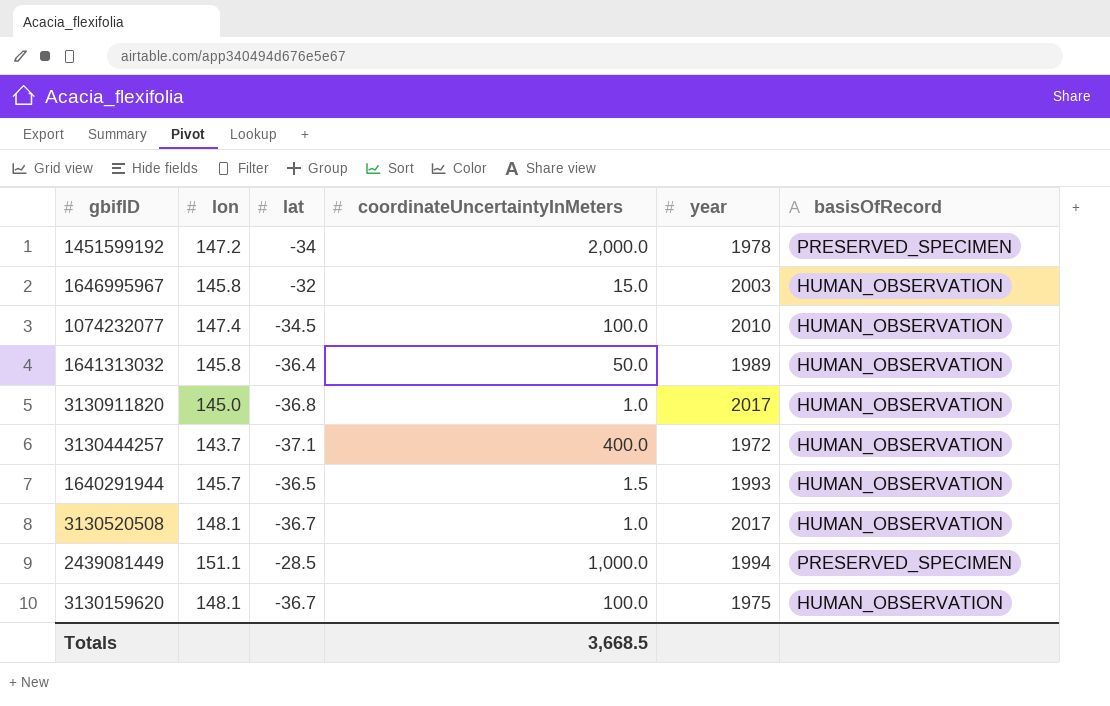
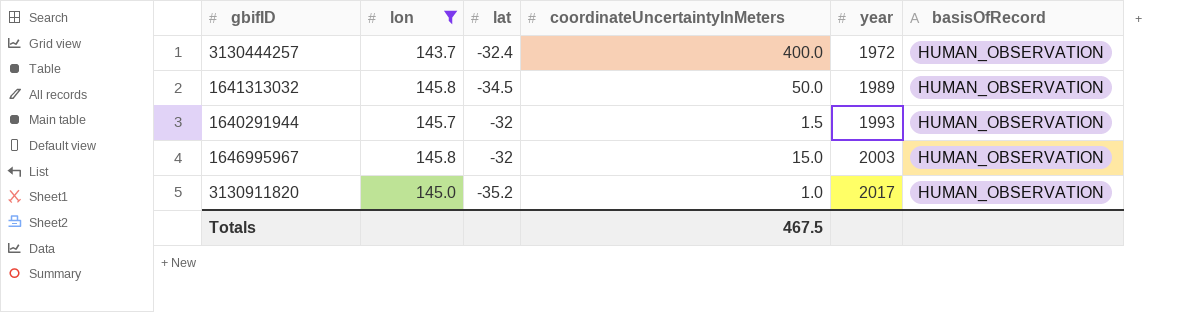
filter: none -> lon <= 145.8
row order: none -> year ascending
3130444257 | lat: -37.1 -> -32.4
1641313032 | lat: -36.4 -> -34.5
1640291944 | lat: -36.5 -> -32
3130911820 | lat: -36.8 -> -35.2
Totals | coordinateUncertaintyInMeters: 3,668.5 -> 467.5

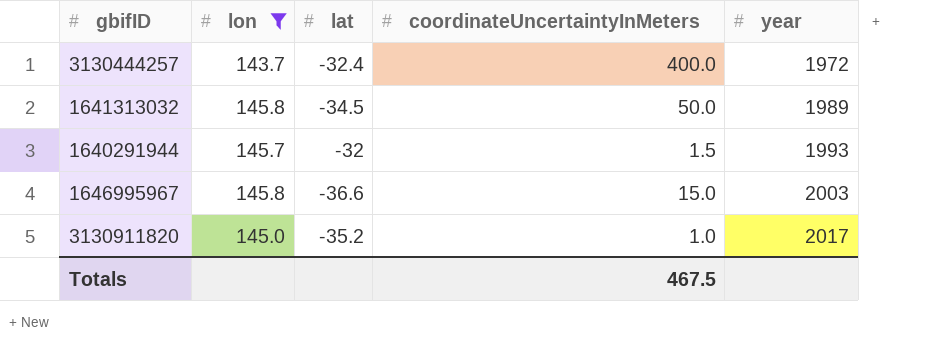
column basisOfRecord | position: 6 -> none
1646995967 | lat: -32 -> -36.6

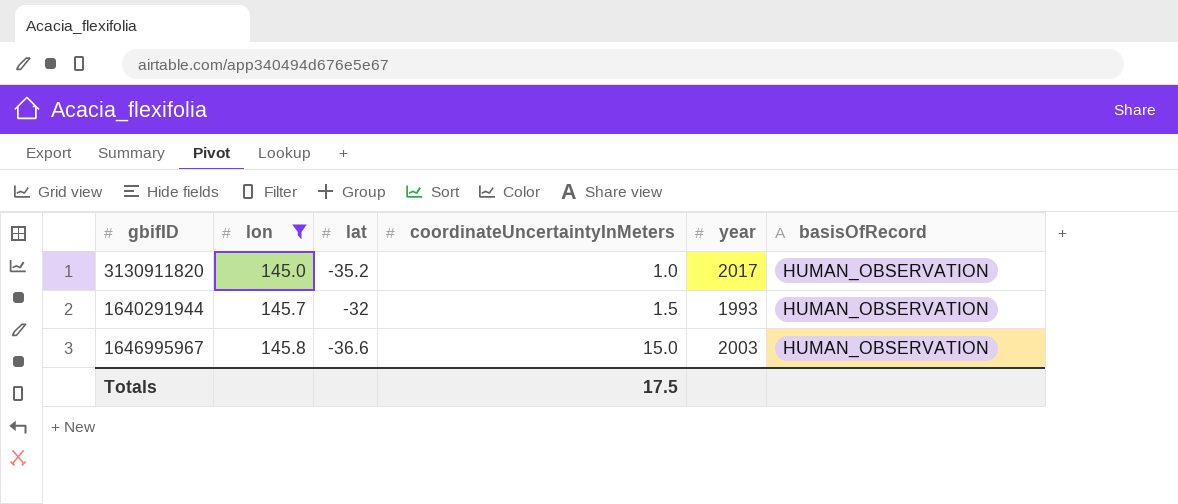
row order: year ascending -> lon ascending
column basisOfRecord | position: none -> 6
row 3130444257: 143.7 | -32.4 | 400.0 | 1972 -> none
row 1641313032: 145.8 | -34.5 | 50.0 | 1989 -> none
Totals | coordinateUncertaintyInMeters: 467.5 -> 17.5

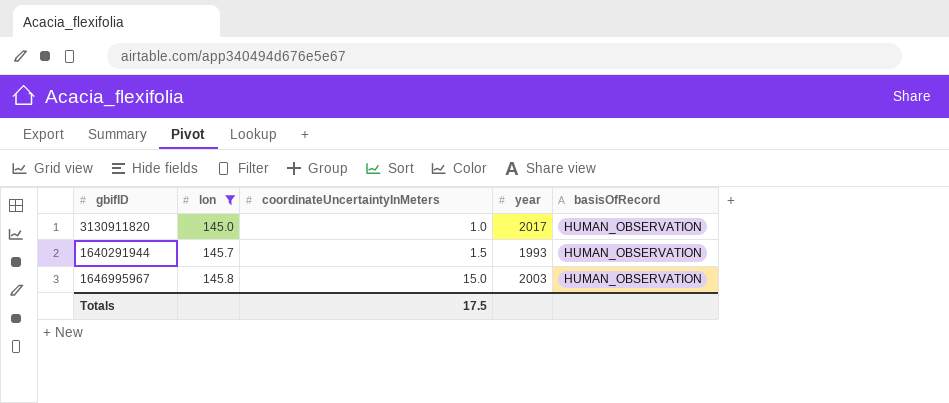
column lat | position: 3 -> none

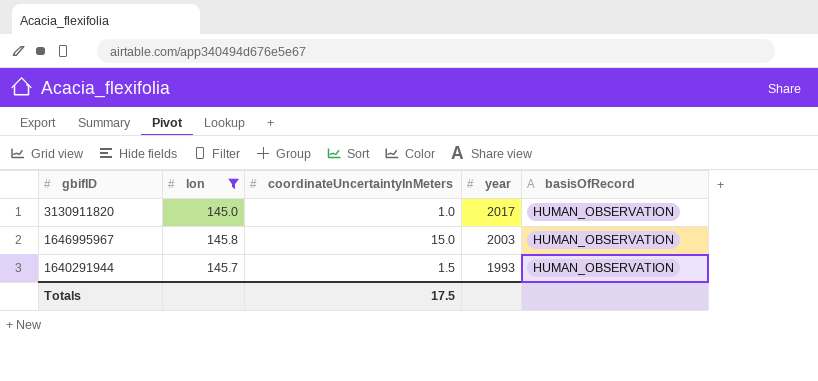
row order: lon ascending -> gbifID descending

